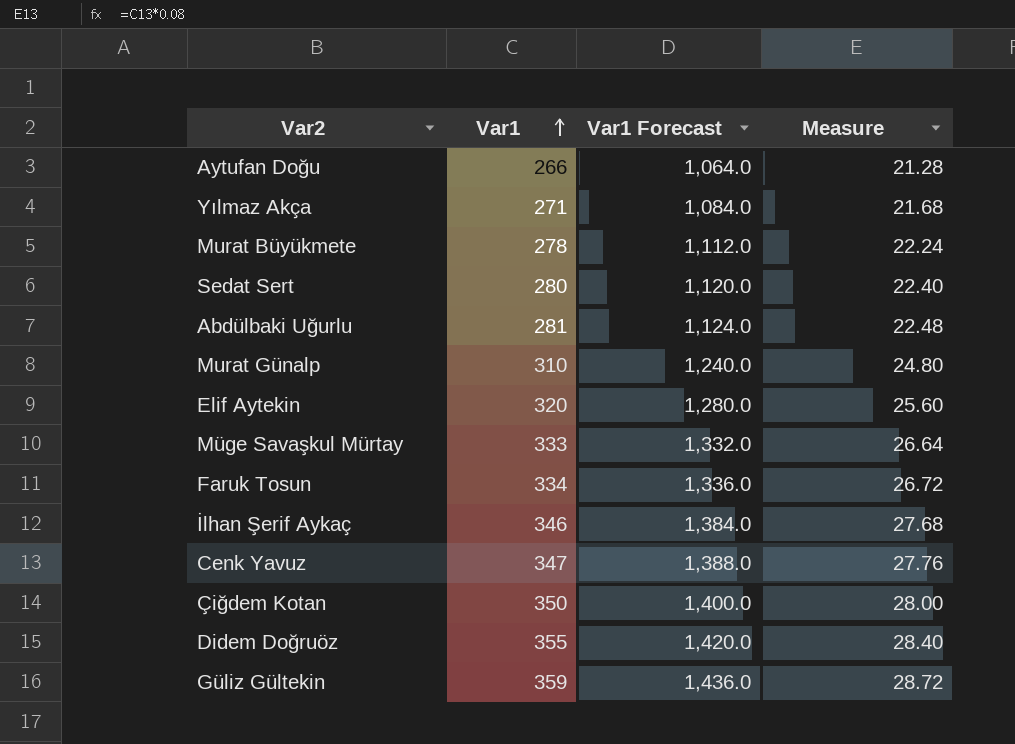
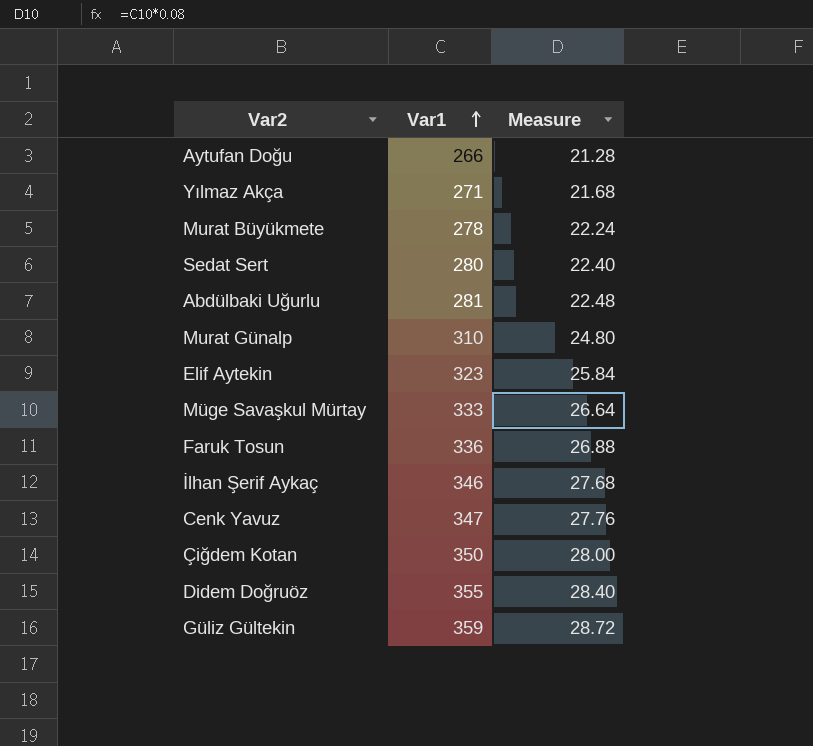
column Var1 Forecast | formula: [Var1] * 4 -> none
Elif Aytekin | Var1: 320 -> 323
Elif Aytekin | Measure: 25.60 -> 25.84
Faruk Tosun | Var1: 334 -> 336
Faruk Tosun | Measure: 26.72 -> 26.88

